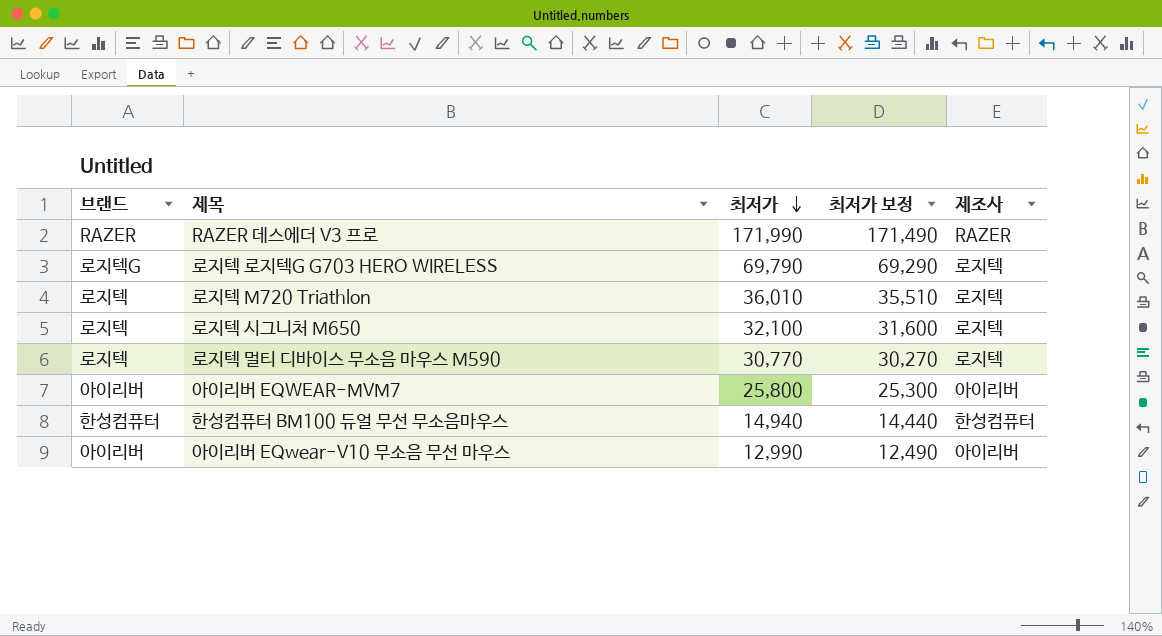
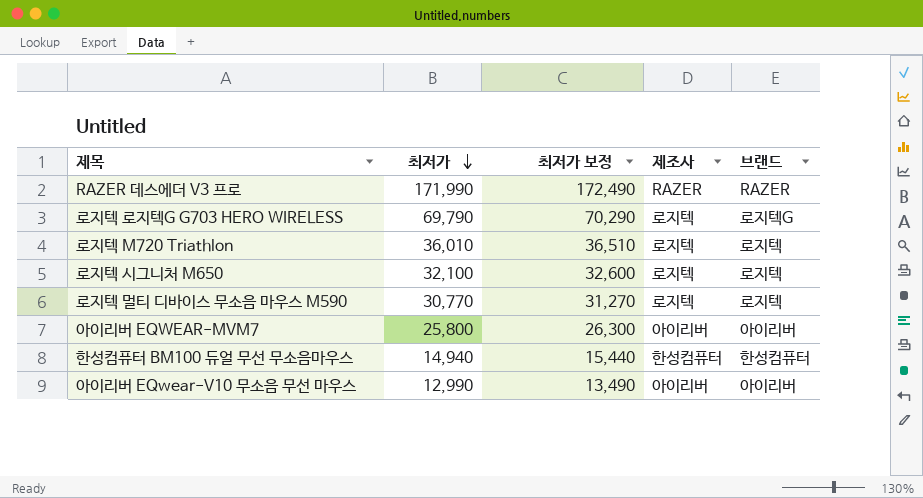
column 최저가 보정 | formula: [최저가] - 500 -> [최저가] + 500
column 브랜드 | position: 1 -> 5

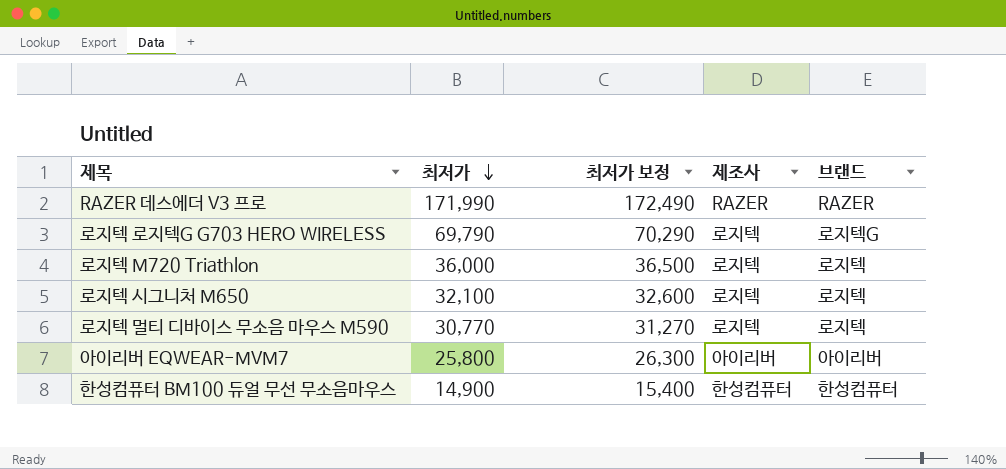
row 아이리버 EQwear-V10 무소음 무선 마우스: 12,990 | 13,490 | 아이리버 | 아이리버 -> none
로지텍 M720 Triathlon | 최저가: 36,010 -> 36,000
로지텍 M720 Triathlon | 최저가 보정: 36,510 -> 36,500
한성컴퓨터 BM100 듀얼 무선 무소음마우스 | 최저가: 14,940 -> 14,900
한성컴퓨터 BM100 듀얼 무선 무소음마우스 | 최저가 보정: 15,440 -> 15,400

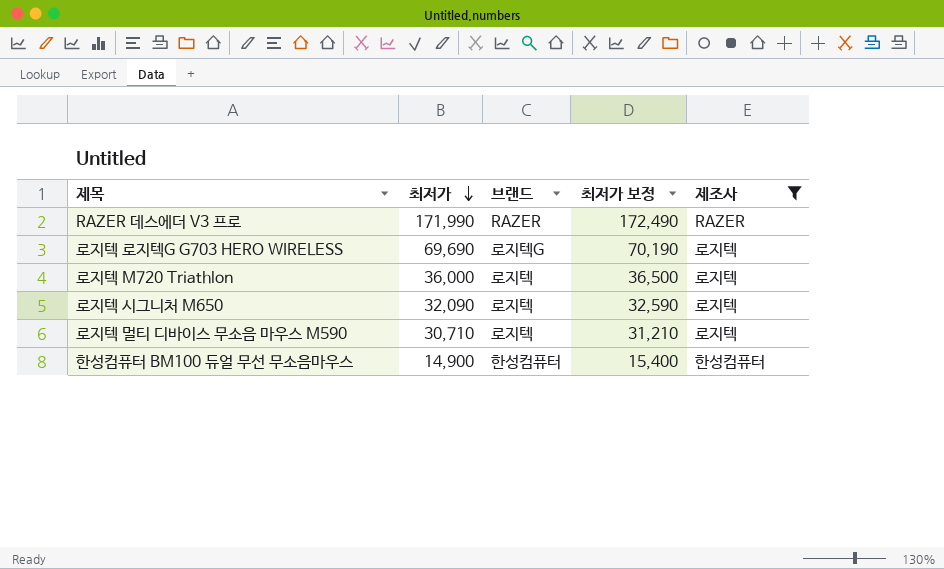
filter: none -> 제조사 != 아이리버
column 브랜드 | position: 5 -> 3
로지텍 로지텍G G703 HERO WIRELESS | 최저가: 69,790 -> 69,690
로지텍 로지텍G G703 HERO WIRELESS | 최저가 보정: 70,290 -> 70,190
로지텍 시그니처 M650 | 최저가: 32,100 -> 32,090
로지텍 시그니처 M650 | 최저가 보정: 32,600 -> 32,590
로지텍 멀티 디바이스 무소음 마우스 M590 | 최저가: 30,770 -> 30,710
로지텍 멀티 디바이스 무소음 마우스 M590 | 최저가 보정: 31,270 -> 31,210

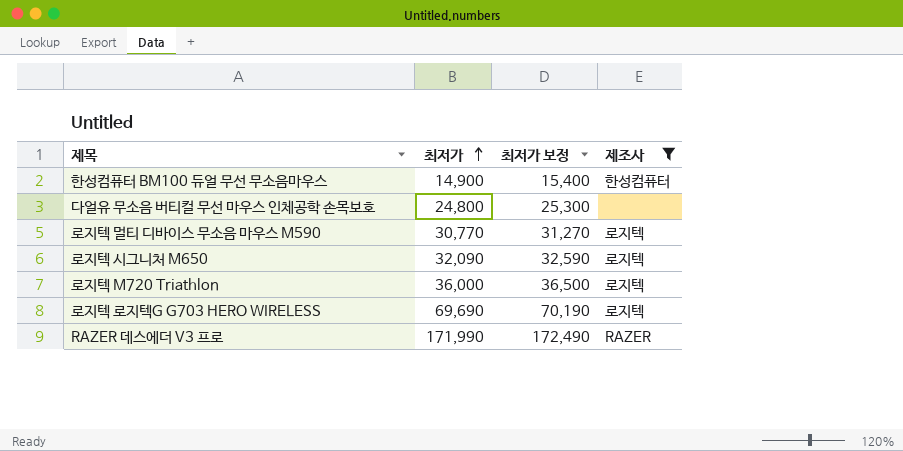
row order: 최저가 descending -> 최저가 ascending
column 브랜드 | position: 3 -> none
row 다얼유 무소음 버티컬 무선 마우스 인체공학 손목보호: none -> 24,800 | 25,300 | none
로지텍 멀티 디바이스 무소음 마우스 M590 | 최저가: 30,710 -> 30,770
로지텍 멀티 디바이스 무소음 마우스 M590 | 최저가 보정: 31,210 -> 31,270

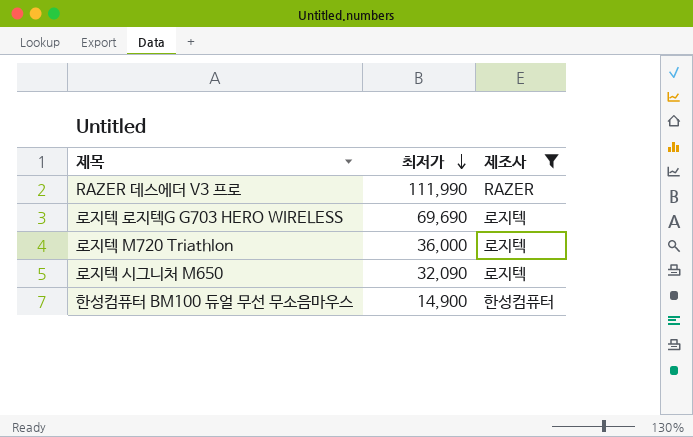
row order: 최저가 ascending -> 최저가 descending
column 최저가 보정 | formula: [최저가] + 500 -> none
row 다얼유 무소음 버티컬 무선 마우스 인체공학 손목보호: 24,800 | 25,300 | none -> none
row 로지텍 멀티 디바이스 무소음 마우스 M590: 30,770 | 31,270 | 로지텍 -> none
RAZER 데스에더 V3 프로 | 최저가: 171,990 -> 111,990

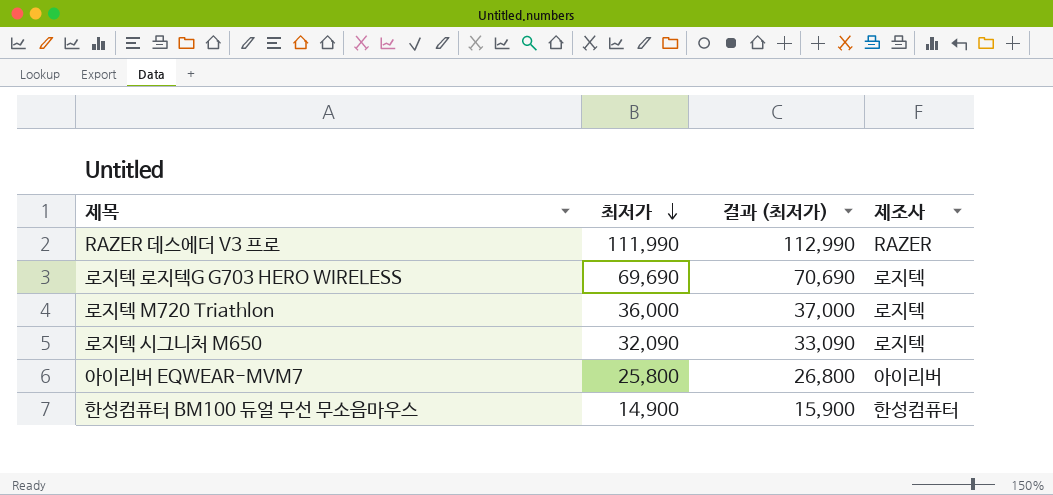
filter: 제조사 != 아이리버 -> none
column 결과 (최저가) | formula: none -> [최저가] + 1000

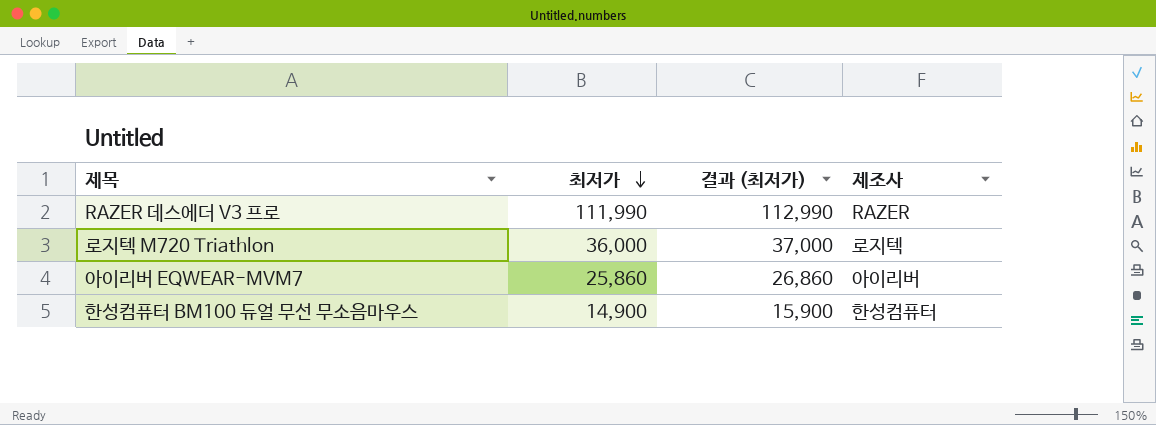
row 로지텍 로지텍G G703 HERO WIRELESS: 69,690 | 70,690 | 로지텍 -> none
row 로지텍 시그니처 M650: 32,090 | 33,090 | 로지텍 -> none
아이리버 EQWEAR-MVM7 | 최저가: 25,800 -> 25,860
아이리버 EQWEAR-MVM7 | 결과 (최저가): 26,800 -> 26,860

